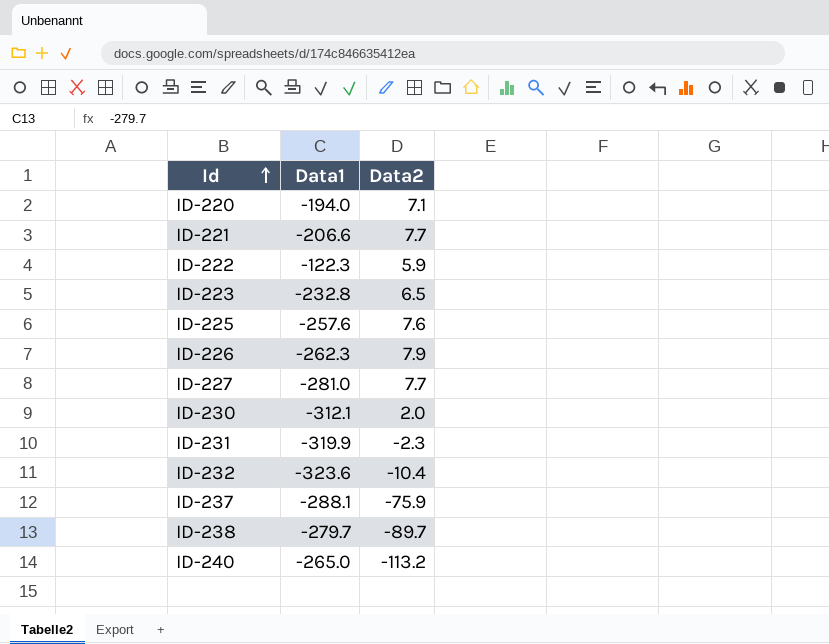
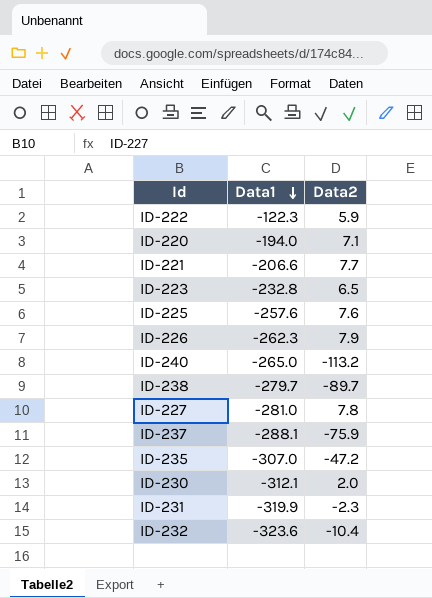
row order: Id ascending -> Data1 descending
ID-227 | Data2: 7.7 -> 7.8
row ID-235: none -> -307.0 | -47.2

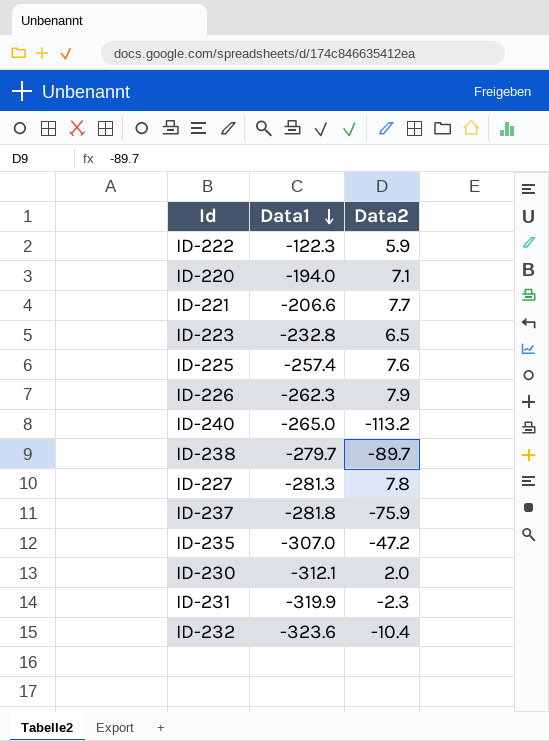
ID-225 | Data1: -257.6 -> -257.4
ID-227 | Data1: -281.0 -> -281.3
ID-237 | Data1: -288.1 -> -281.8

